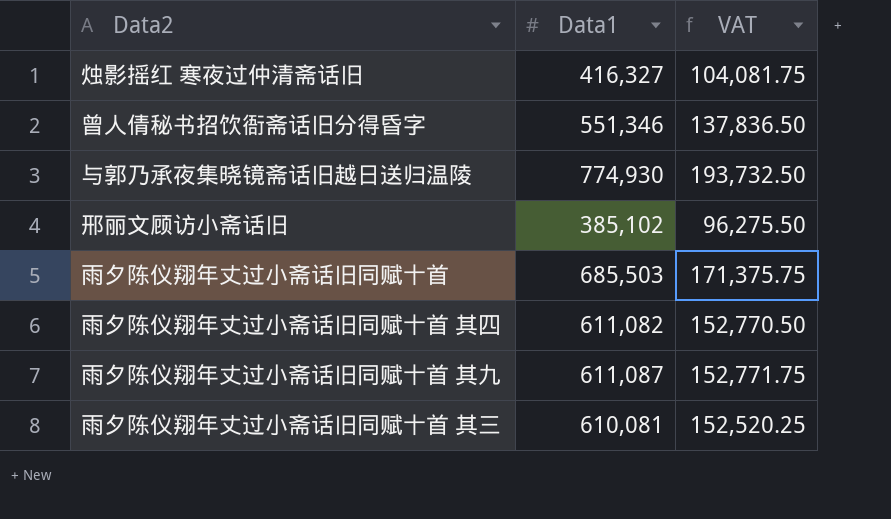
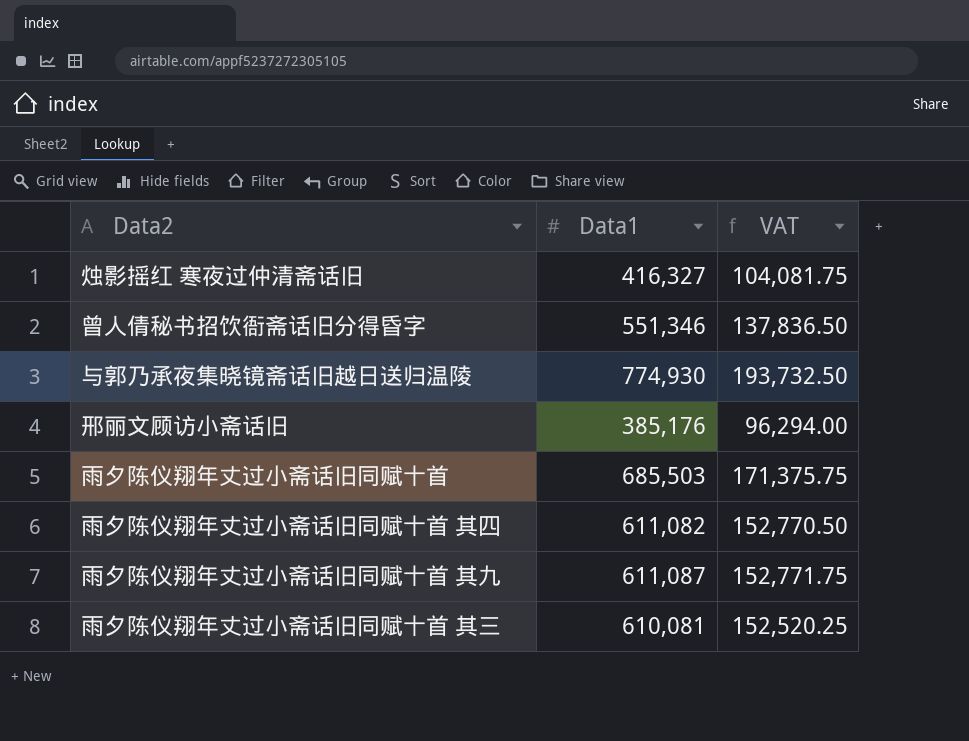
邢丽文顾访小斋话旧 | Data1: 385,102 -> 385,176
邢丽文顾访小斋话旧 | VAT: 96,275.50 -> 96,294.00

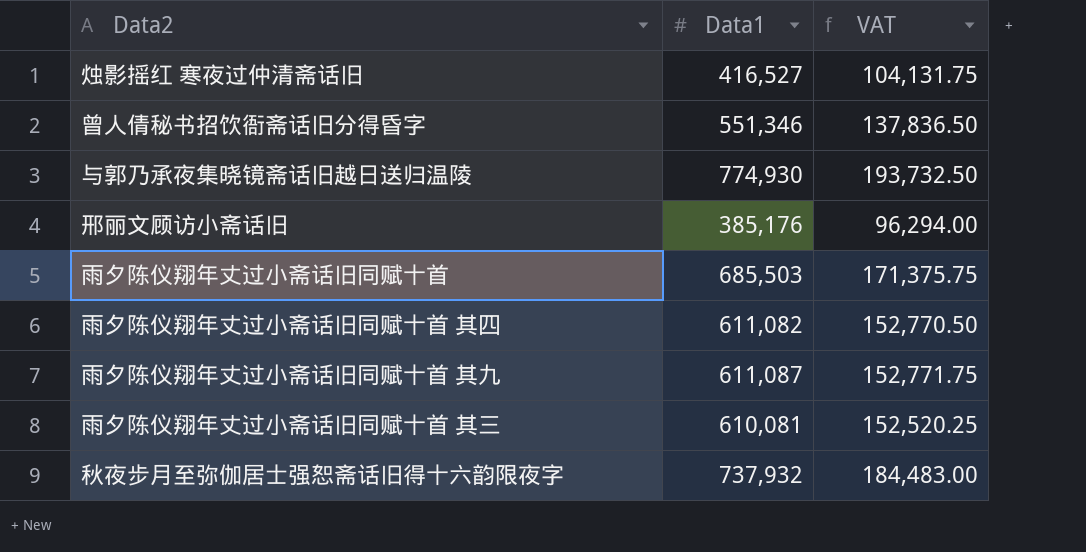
烛影摇红 寒夜过仲清斋话旧 | Data1: 416,327 -> 416,527
烛影摇红 寒夜过仲清斋话旧 | VAT: 104,081.75 -> 104,131.75
row 秋夜步月至弥伽居士强恕斋话旧得十六韵限夜字: none -> 737,932 | 184,483.00

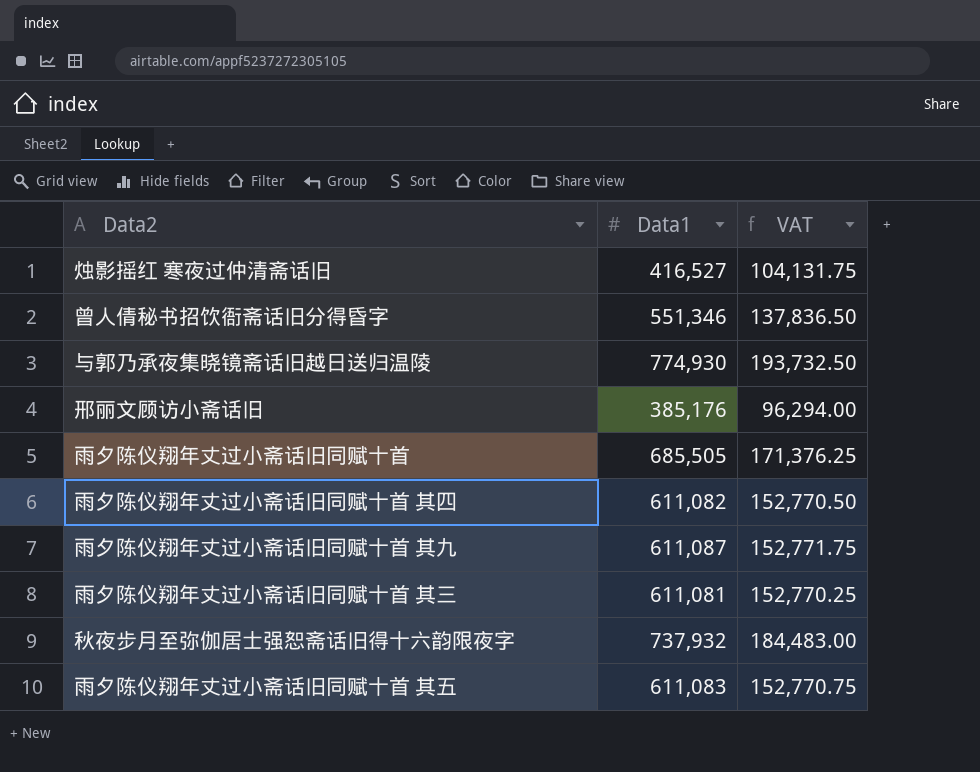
雨夕陈仪翔年丈过小斋话旧同赋十首 | Data1: 685,503 -> 685,505
雨夕陈仪翔年丈过小斋话旧同赋十首 | VAT: 171,375.75 -> 171,376.25
雨夕陈仪翔年丈过小斋话旧同赋十首 其三 | Data1: 610,081 -> 611,081
雨夕陈仪翔年丈过小斋话旧同赋十首 其三 | VAT: 152,520.25 -> 152,770.25
row 雨夕陈仪翔年丈过小斋话旧同赋十首 其五: none -> 611,083 | 152,770.75

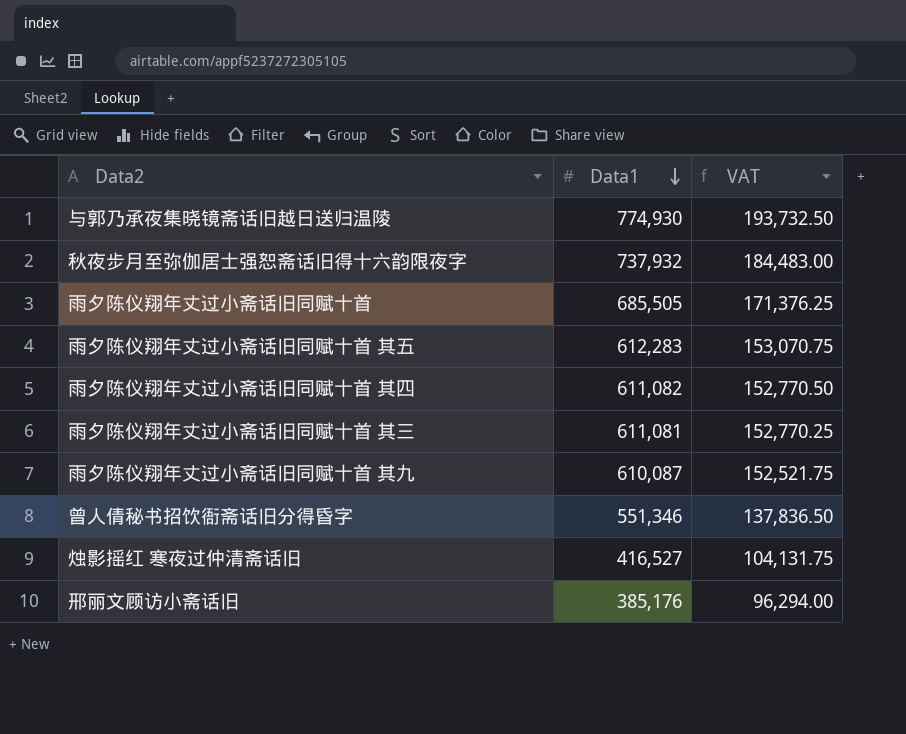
row order: none -> Data1 descending
雨夕陈仪翔年丈过小斋话旧同赋十首 其五 | Data1: 611,083 -> 612,283
雨夕陈仪翔年丈过小斋话旧同赋十首 其五 | VAT: 152,770.75 -> 153,070.75
雨夕陈仪翔年丈过小斋话旧同赋十首 其九 | Data1: 611,087 -> 610,087
雨夕陈仪翔年丈过小斋话旧同赋十首 其九 | VAT: 152,771.75 -> 152,521.75

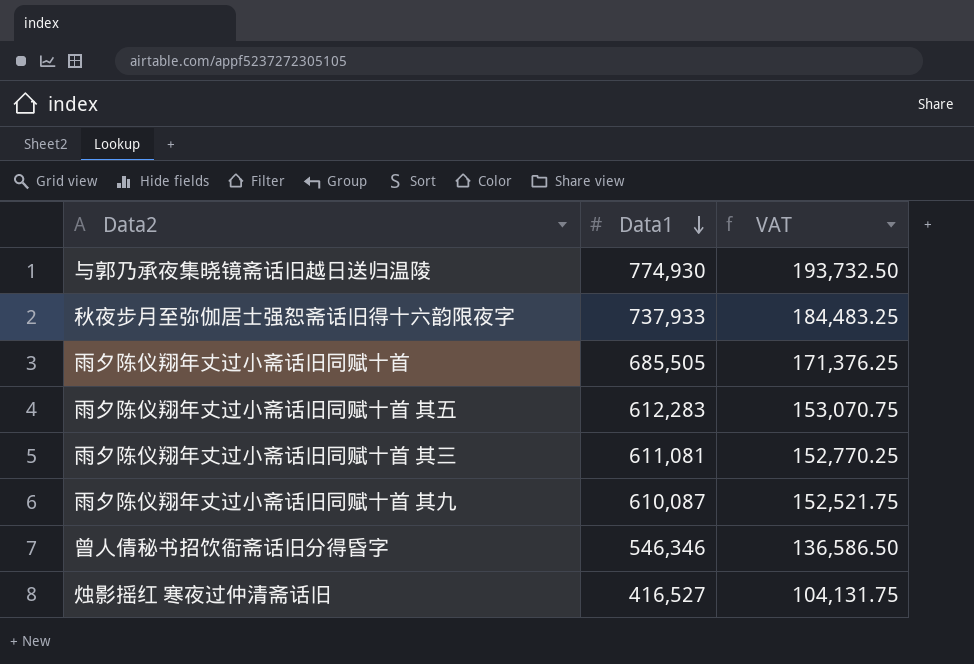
row 雨夕陈仪翔年丈过小斋话旧同赋十首 其四: 611,082 | 152,770.50 -> none
row 邢丽文顾访小斋话旧: 385,176 | 96,294.00 -> none
秋夜步月至弥伽居士强恕斋话旧得十六韵限夜字 | Data1: 737,932 -> 737,933
秋夜步月至弥伽居士强恕斋话旧得十六韵限夜字 | VAT: 184,483.00 -> 184,483.25
曾人倩秘书招饮衙斋话旧分得昏字 | Data1: 551,346 -> 546,346
曾人倩秘书招饮衙斋话旧分得昏字 | VAT: 137,836.50 -> 136,586.50

